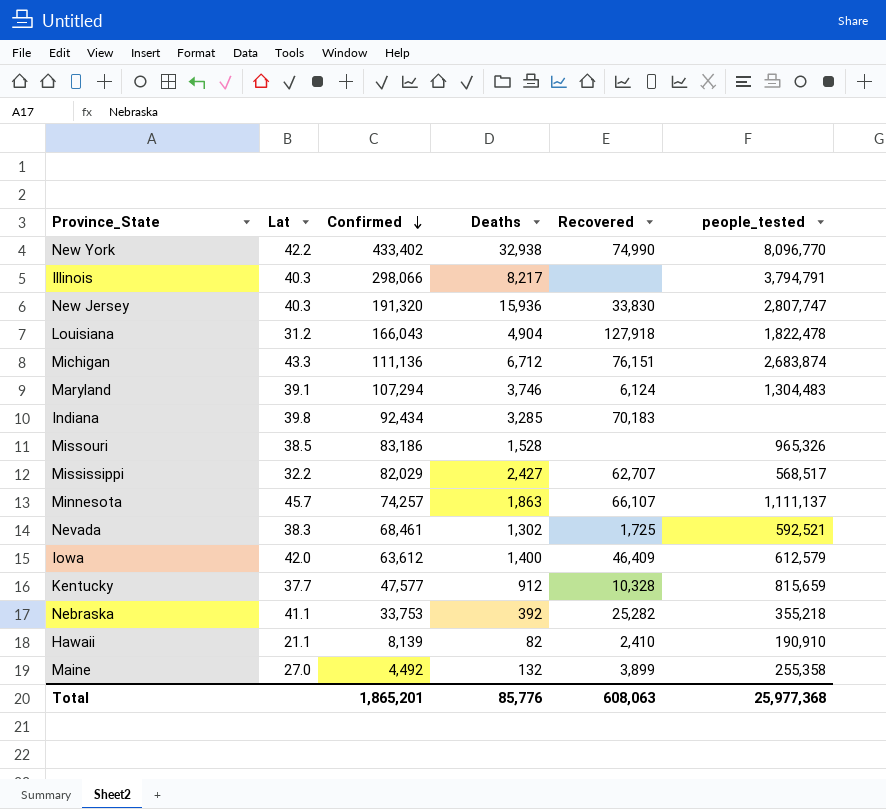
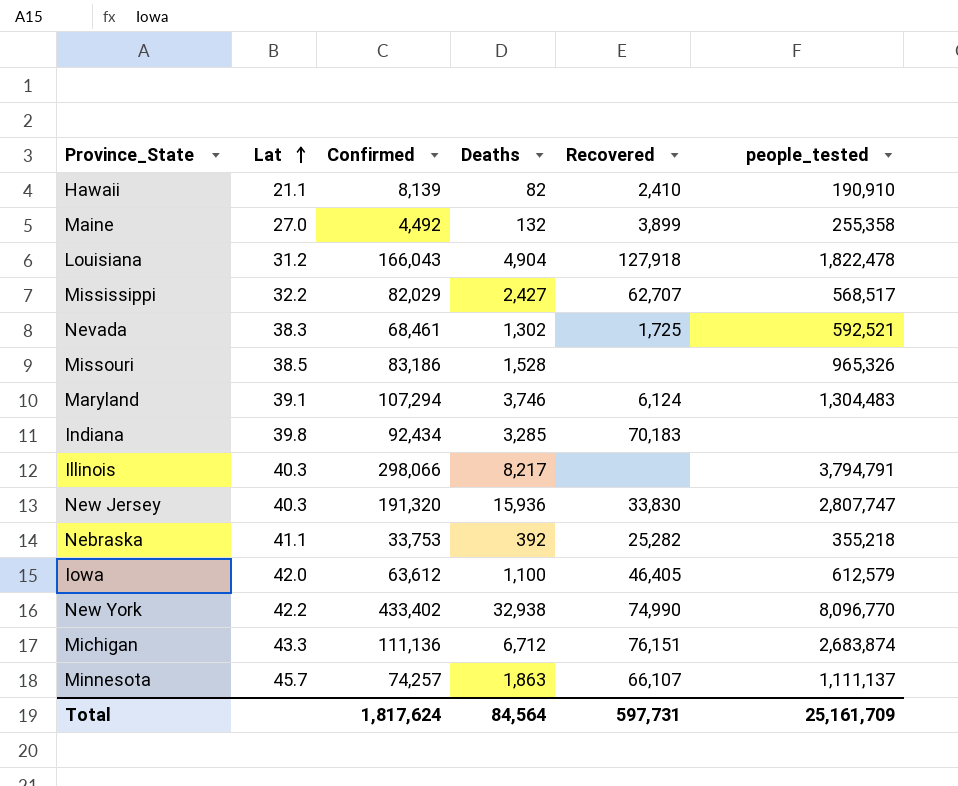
row order: Confirmed descending -> Lat ascending
row Kentucky: 37.7 | 47,577 | 912 | 10,328 | 815,659 -> none
Iowa | Deaths: 1,400 -> 1,100
Iowa | Recovered: 46,409 -> 46,405
Total | Confirmed: 1,865,201 -> 1,817,624
Total | Deaths: 85,776 -> 84,564
Total | Recovered: 608,063 -> 597,731
Total | people_tested: 25,977,368 -> 25,161,709

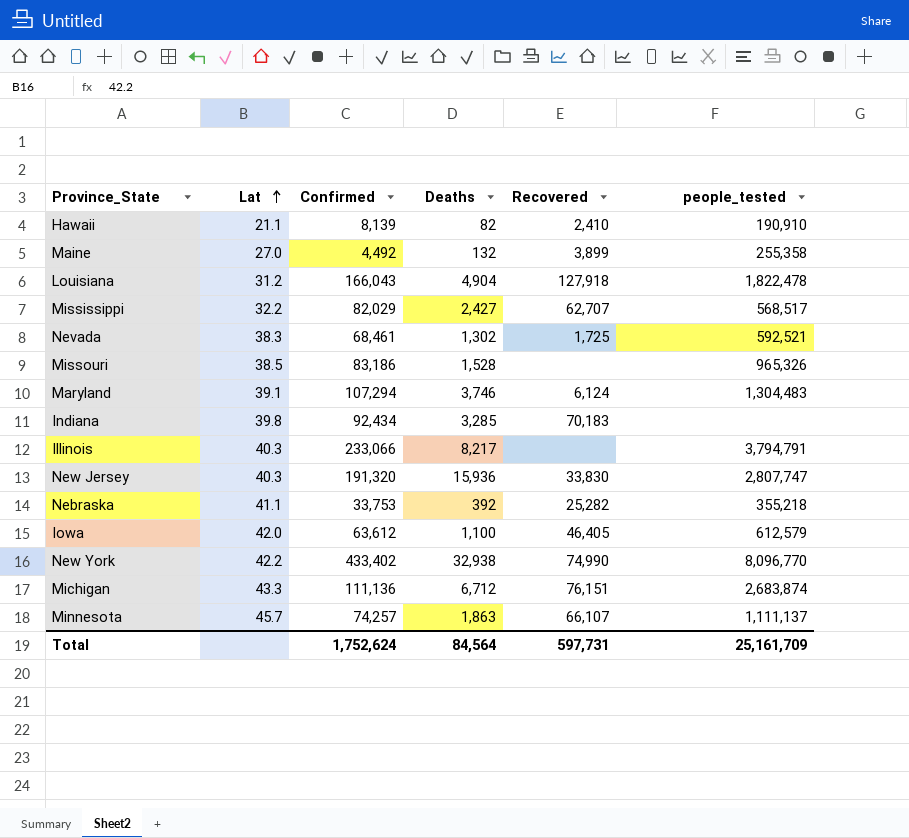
Illinois | Confirmed: 298,066 -> 233,066
Total | Confirmed: 1,817,624 -> 1,752,624

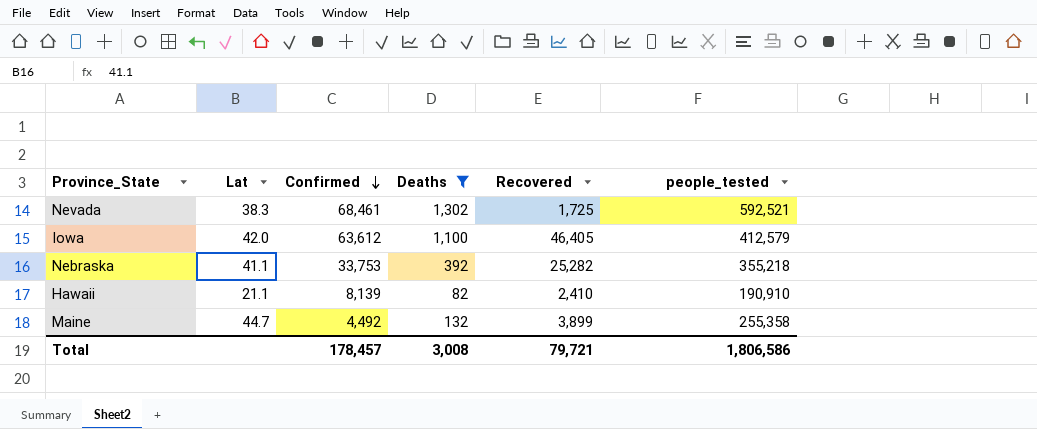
filter: none -> Deaths <= 1,302
row order: Lat ascending -> Confirmed descending
Iowa | people_tested: 612,579 -> 412,579
Maine | Lat: 27.0 -> 44.7
Total | Confirmed: 1,752,624 -> 178,457
Total | Deaths: 84,564 -> 3,008
Total | Recovered: 597,731 -> 79,721
Total | people_tested: 25,161,709 -> 1,806,586

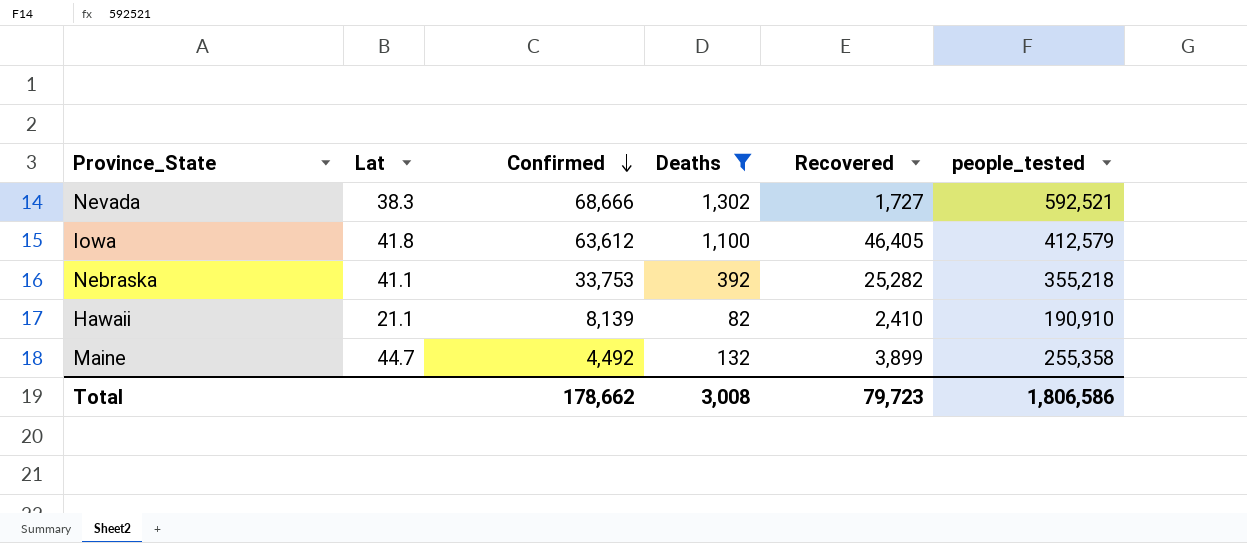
Nevada | Confirmed: 68,461 -> 68,666
Nevada | Recovered: 1,725 -> 1,727
Iowa | Lat: 42.0 -> 41.8
Total | Confirmed: 178,457 -> 178,662
Total | Recovered: 79,721 -> 79,723

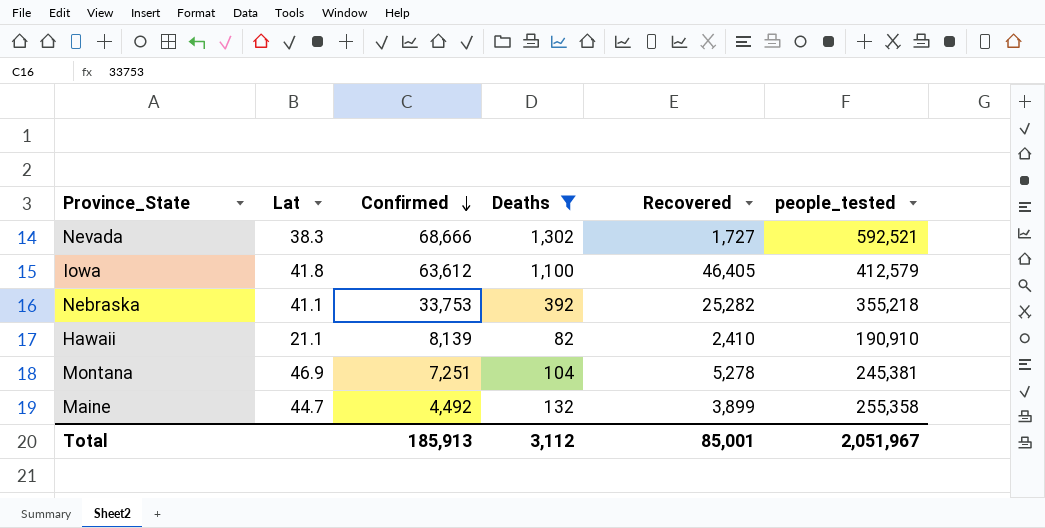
row Montana: none -> 46.9 | 7,251 | 104 | 5,278 | 245,381
Total | Confirmed: 178,662 -> 185,913
Total | Deaths: 3,008 -> 3,112
Total | Recovered: 79,723 -> 85,001
Total | people_tested: 1,806,586 -> 2,051,967

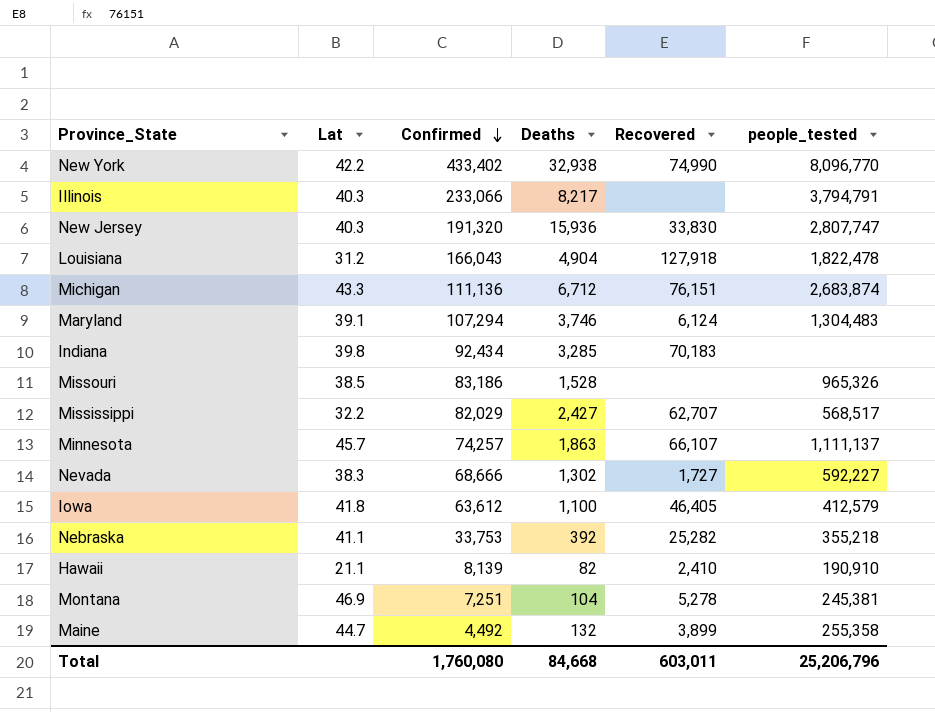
filter: Deaths <= 1,302 -> none
Nevada | people_tested: 592,521 -> 592,227
Total | Confirmed: 185,913 -> 1,760,080
Total | Deaths: 3,112 -> 84,668
Total | Recovered: 85,001 -> 603,011
Total | people_tested: 2,051,967 -> 25,206,796

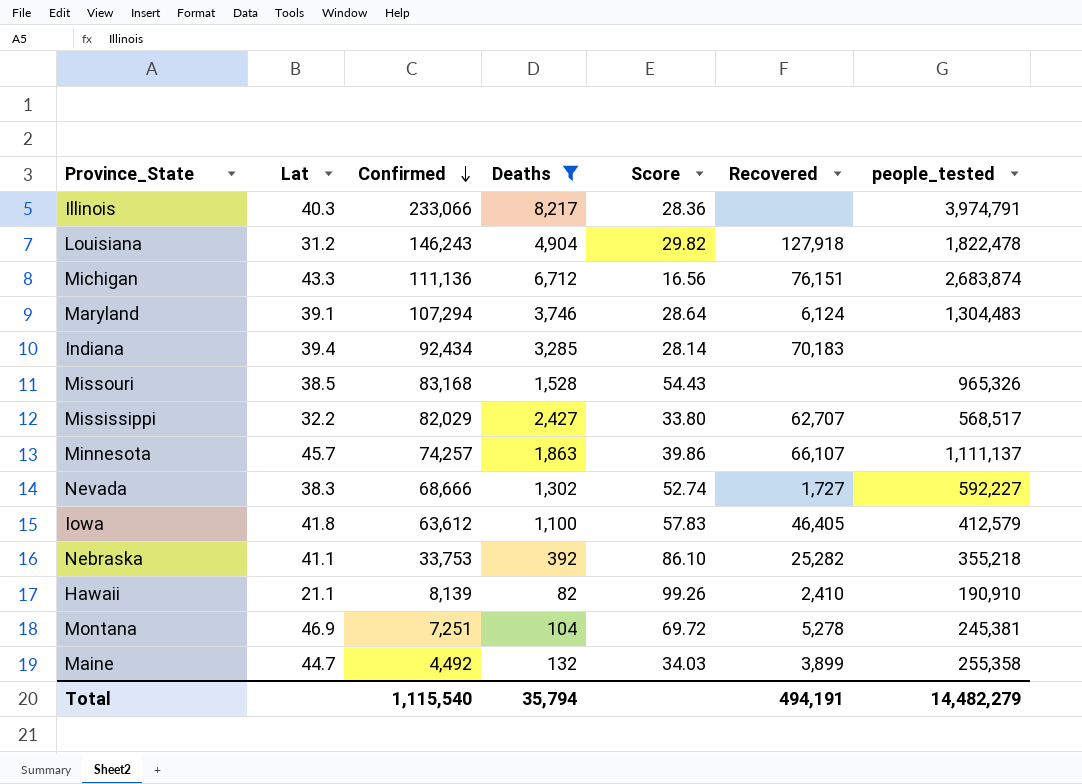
filter: none -> Deaths <= 8,217
column Score | formula: none -> [Confirmed] / [Deaths]
Illinois | people_tested: 3,794,791 -> 3,974,791
Louisiana | Confirmed: 166,043 -> 146,243
Indiana | Lat: 39.8 -> 39.4
Missouri | Confirmed: 83,186 -> 83,168
Total | Confirmed: 1,760,080 -> 1,115,540
Total | Deaths: 84,668 -> 35,794
Total | Recovered: 603,011 -> 494,191
Total | people_tested: 25,206,796 -> 14,482,279

